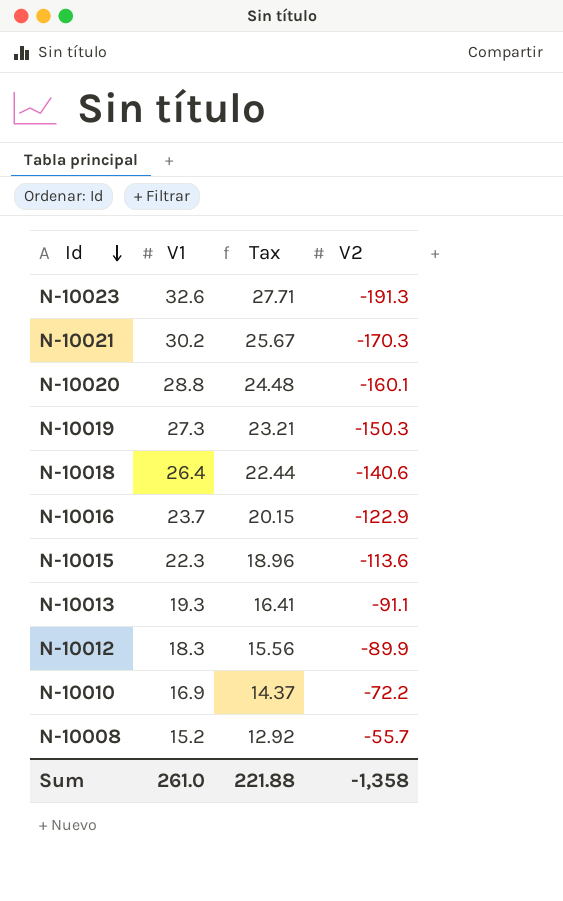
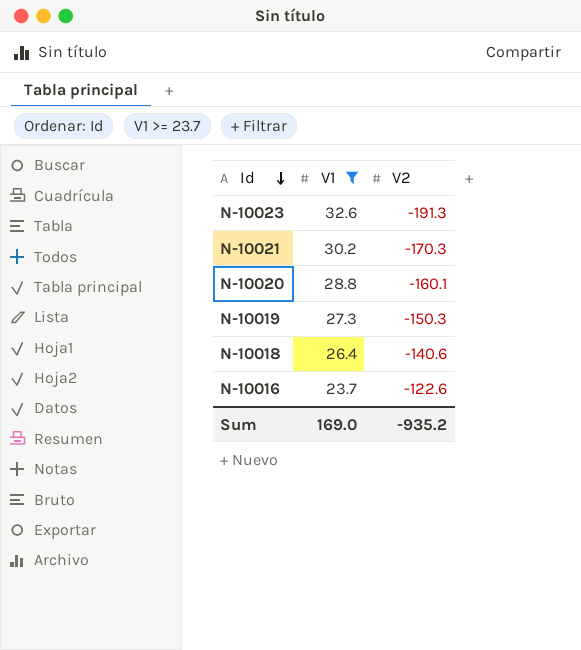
filter: none -> V1 >= 23.7
column Tax | formula: [V1] * 0.85 -> none
N-10016 | V2: -122.9 -> -122.6
Sum | V1: 261.0 -> 169.0
Sum | V2: -1,358 -> -935.2

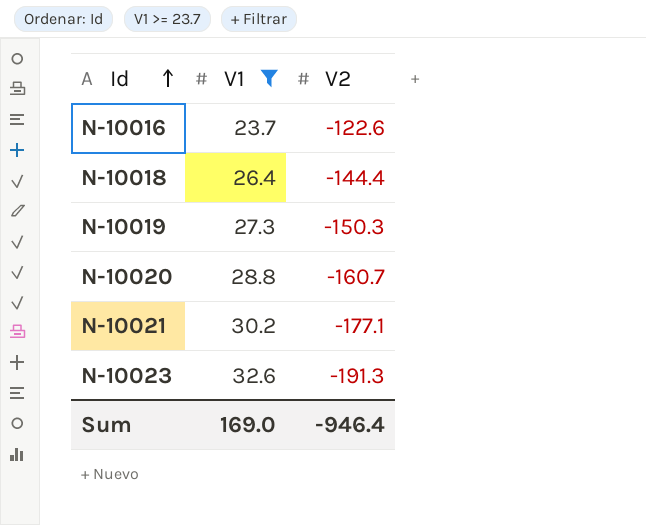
row order: Id descending -> Id ascending
N-10018 | V2: -140.6 -> -144.4
N-10020 | V2: -160.1 -> -160.7
N-10021 | V2: -170.3 -> -177.1
Sum | V2: -935.2 -> -946.4

